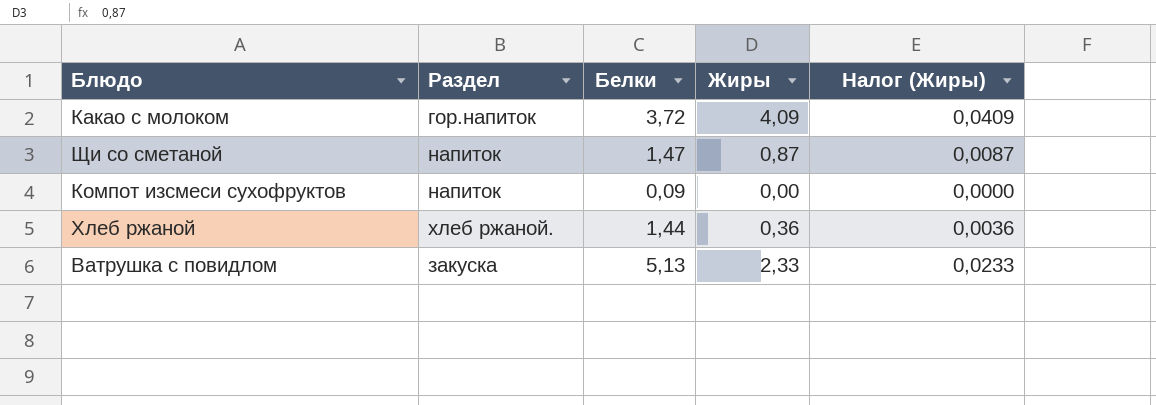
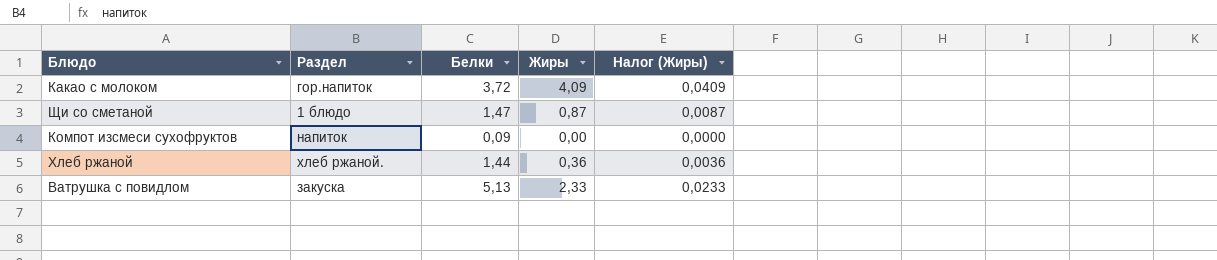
Щи со сметаной | Раздел: напиток -> 1 блюдо

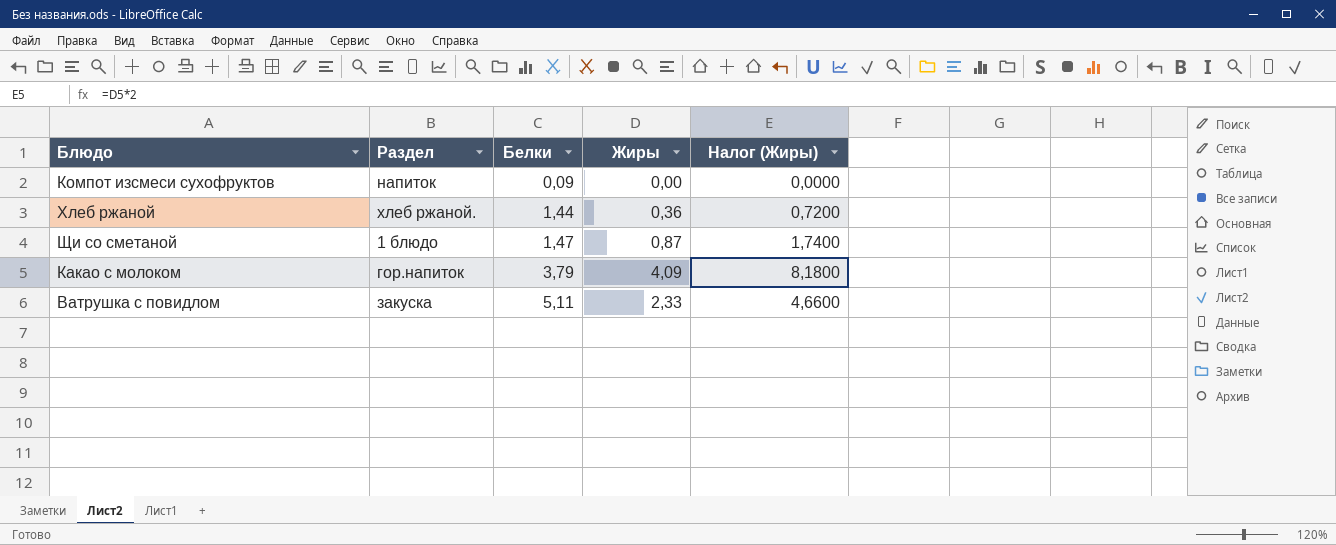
row order: none -> Белки ascending
column Налог (Жиры) | formula: [Жиры] * 0,01 -> [Жиры] * 2
Какао с молоком | Белки: 3,72 -> 3,79
Ватрушка с повидлом | Белки: 5,13 -> 5,11

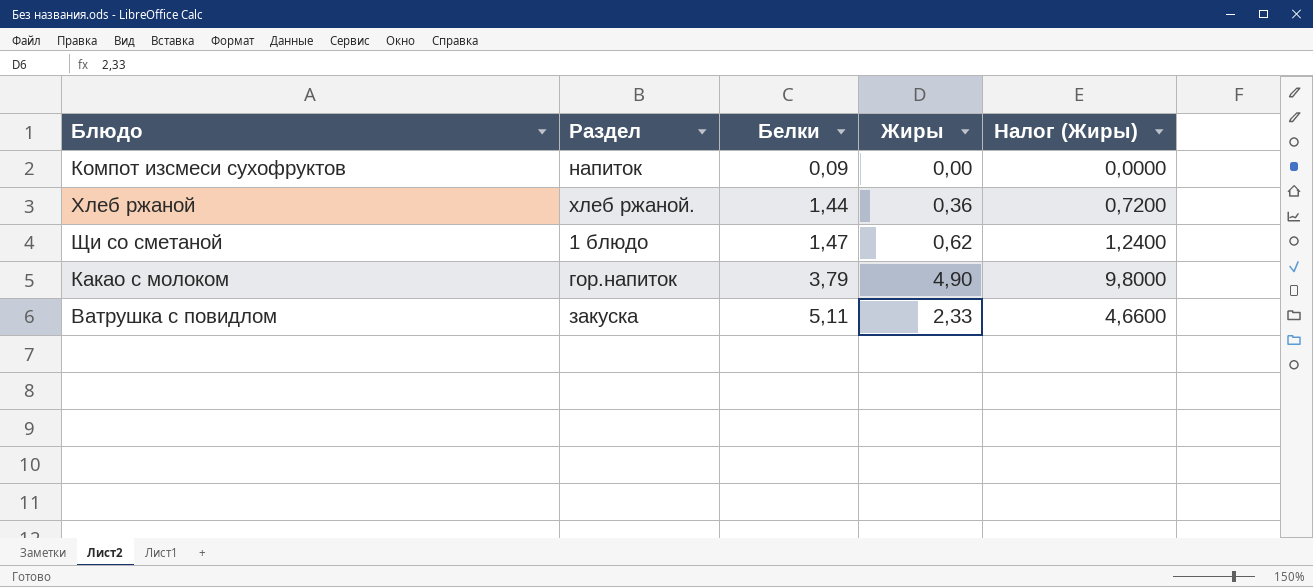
Щи со сметаной | Жиры: 0,87 -> 0,62
Щи со сметаной | Налог (Жиры): 1,7400 -> 1,2400
Какао с молоком | Жиры: 4,09 -> 4,90
Какао с молоком | Налог (Жиры): 8,1800 -> 9,8000

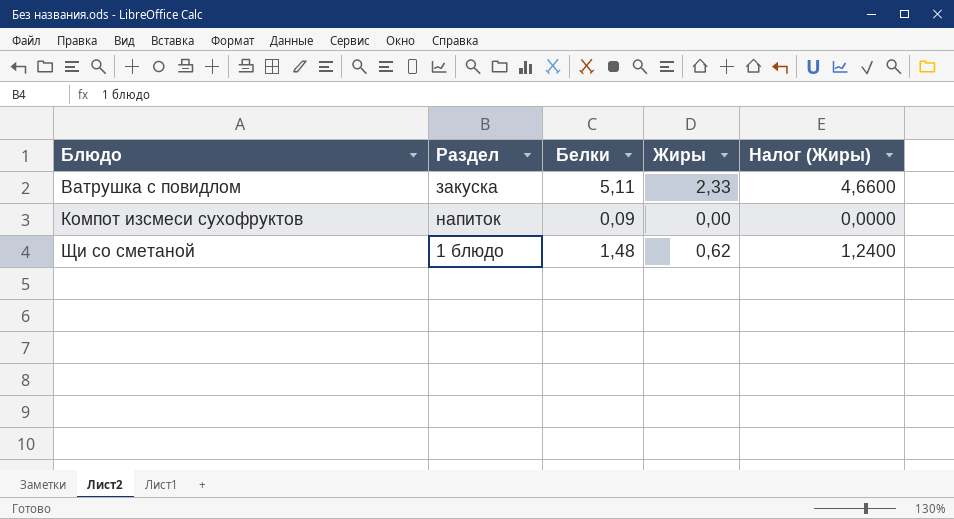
row order: Белки ascending -> Блюдо ascending
row Хлеб ржаной: хлеб ржаной. | 1,44 | 0,36 | 0,7200 -> none
row Какао с молоком: гор.напиток | 3,79 | 4,90 | 9,8000 -> none
Щи со сметаной | Белки: 1,47 -> 1,48

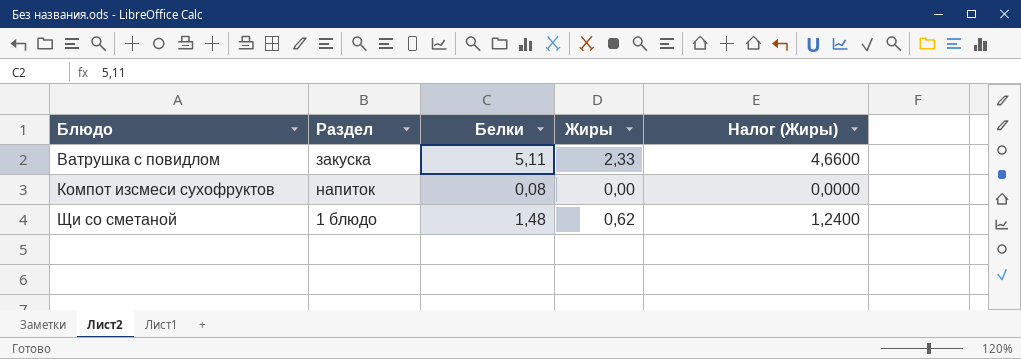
Компот изсмеси сухофруктов | Белки: 0,09 -> 0,08

